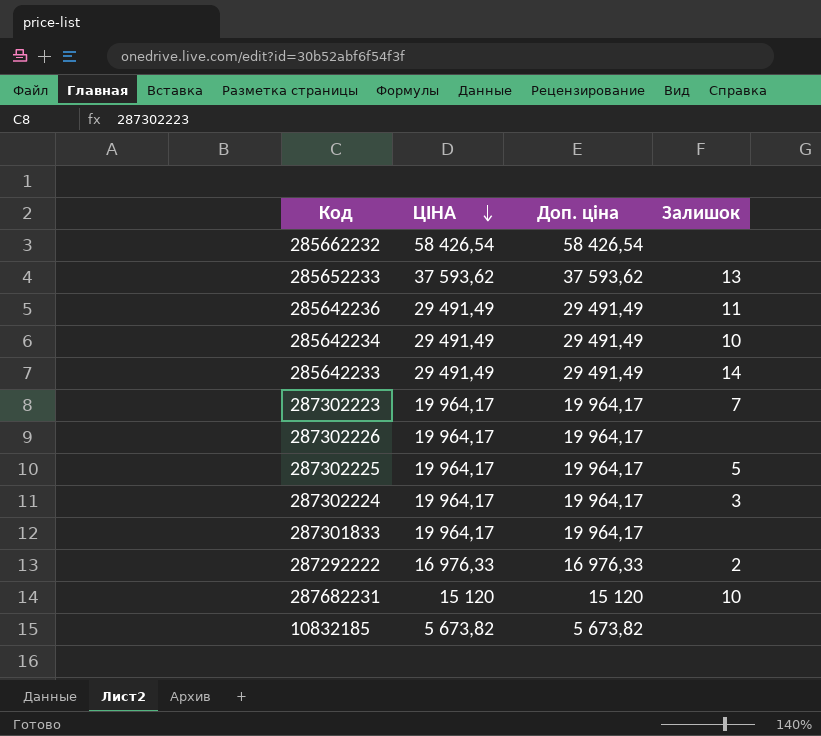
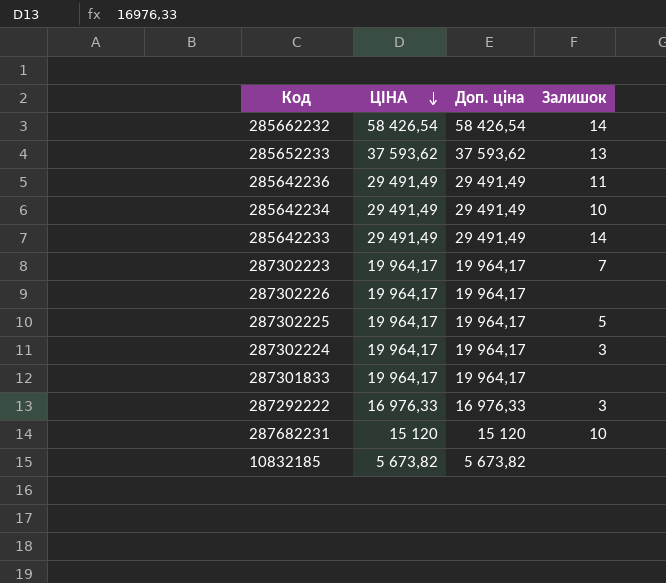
285662232 | Залишок: none -> 14
287292222 | Залишок: 2 -> 3

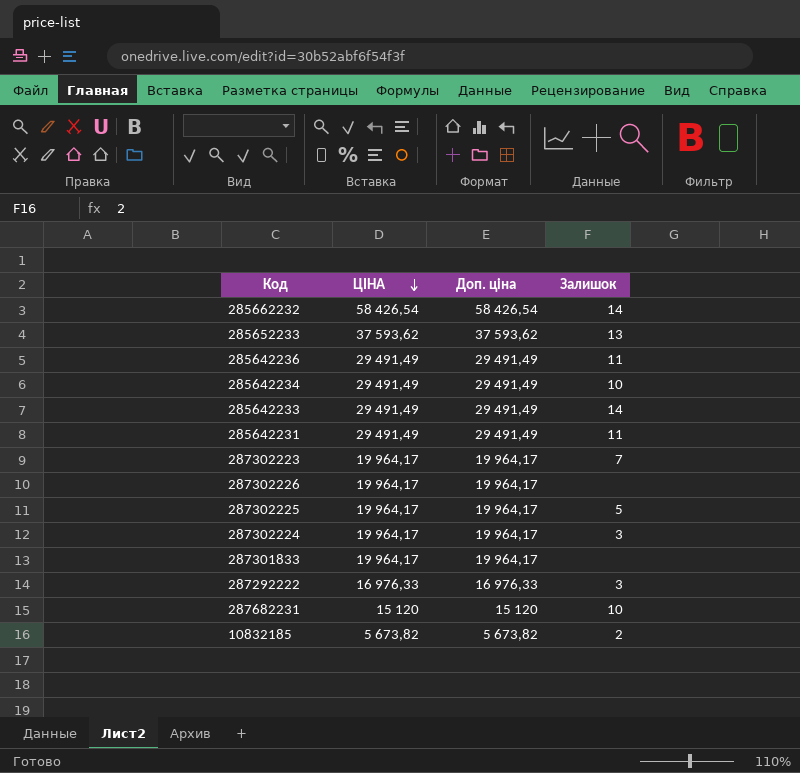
row 285642231: none -> 29 491,49 | 29 491,49 | 11
10832185 | Залишок: none -> 2

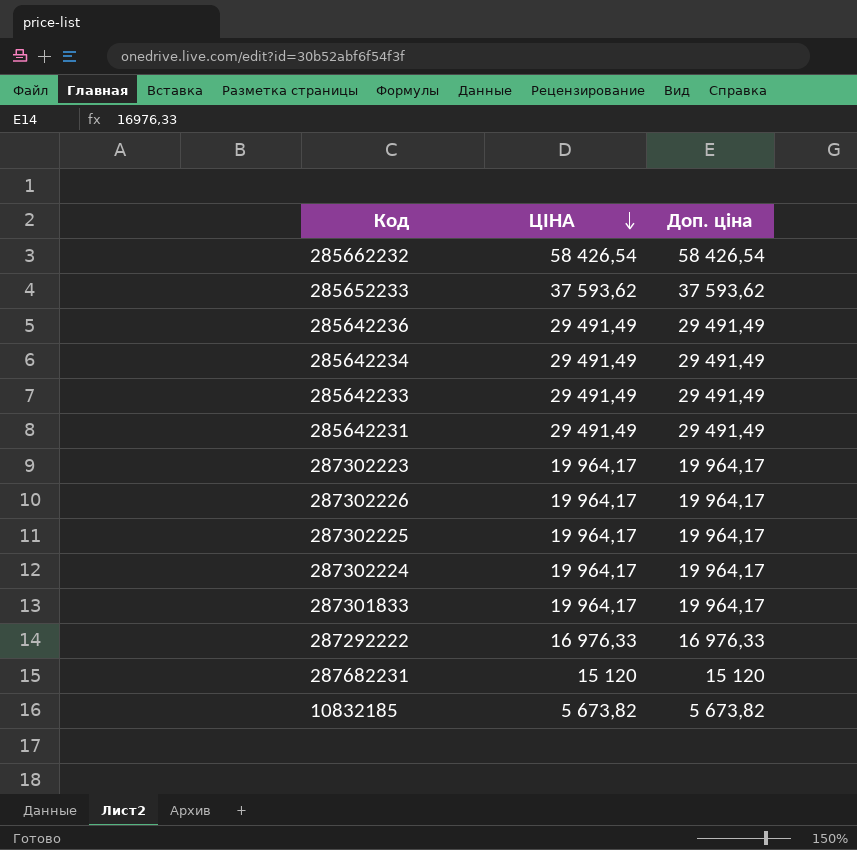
column Залишок | position: 4 -> none

